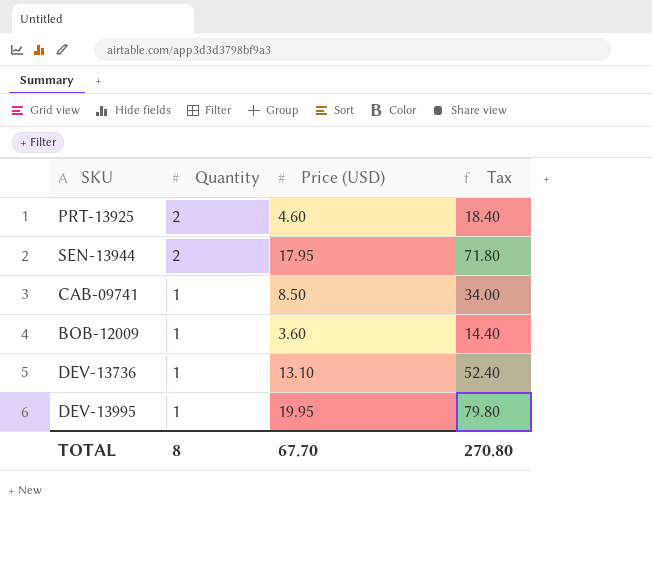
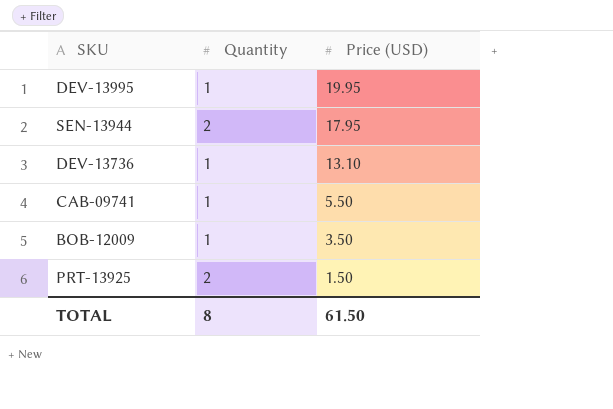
row order: Quantity descending -> Price (USD) descending
column Tax | formula: [Price (USD)] * 4 -> none
CAB-09741 | Price (USD): 8.50 -> 5.50
BOB-12009 | Price (USD): 3.60 -> 3.50
PRT-13925 | Price (USD): 4.60 -> 1.50
TOTAL | Price (USD): 67.70 -> 61.50

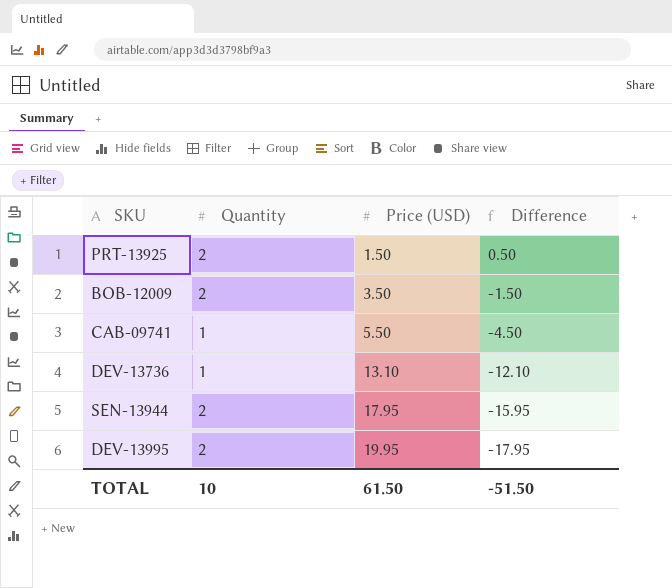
row order: Price (USD) descending -> Price (USD) ascending
column Difference | formula: none -> [Quantity] - [Price (USD)]
BOB-12009 | Quantity: 1 -> 2
DEV-13995 | Quantity: 1 -> 2
TOTAL | Quantity: 8 -> 10

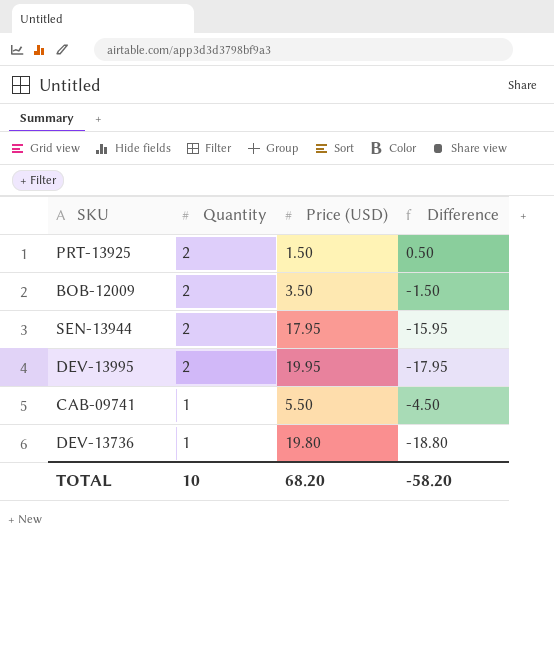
row order: Price (USD) ascending -> Quantity descending
DEV-13736 | Price (USD): 13.10 -> 19.80
DEV-13736 | Difference: -12.10 -> -18.80
TOTAL | Price (USD): 61.50 -> 68.20
TOTAL | Difference: -51.50 -> -58.20

